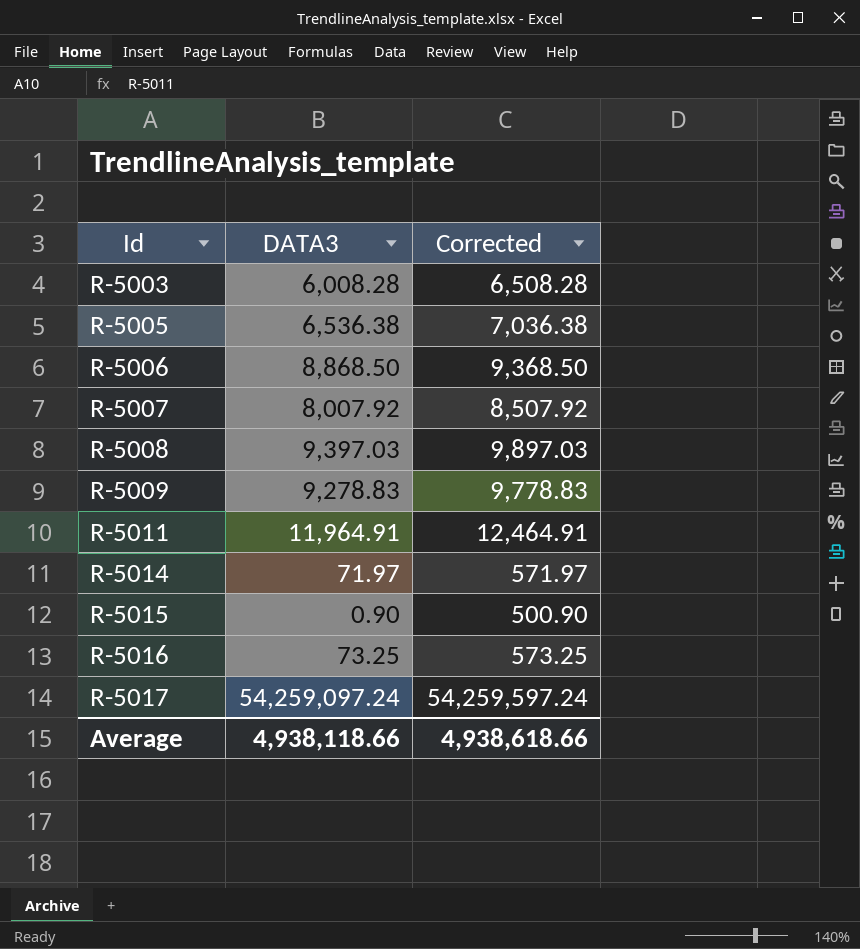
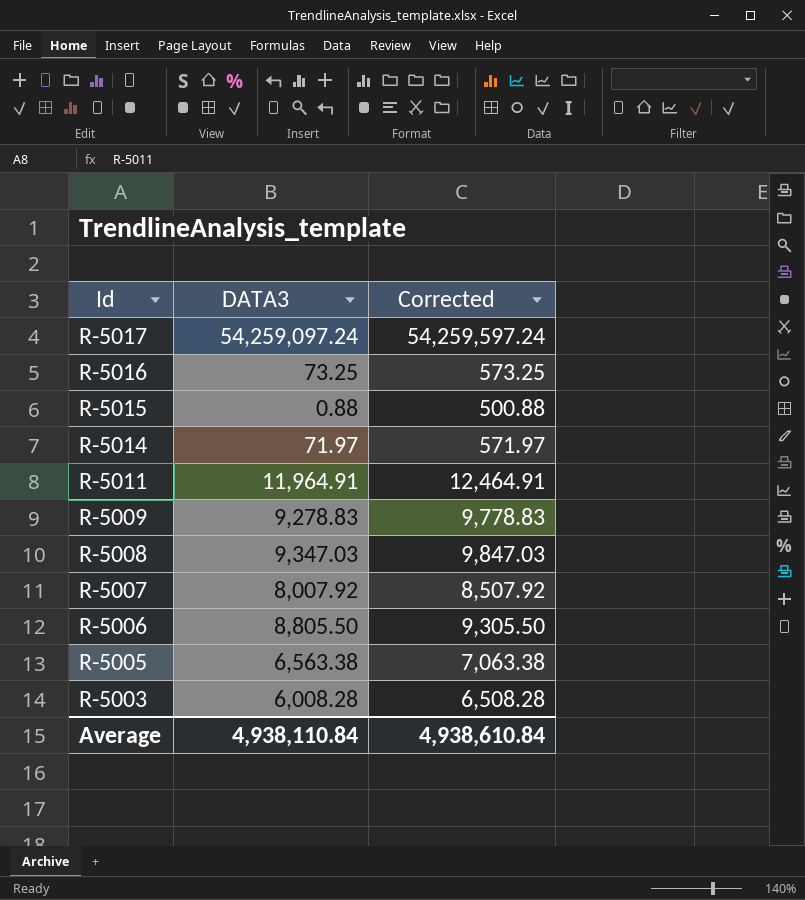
row order: Id ascending -> Id descending
R-5015 | DATA3: 0.90 -> 0.88
R-5015 | Corrected: 500.90 -> 500.88
R-5008 | DATA3: 9,397.03 -> 9,347.03
R-5008 | Corrected: 9,897.03 -> 9,847.03
R-5006 | DATA3: 8,868.50 -> 8,805.50
R-5006 | Corrected: 9,368.50 -> 9,305.50
R-5005 | DATA3: 6,536.38 -> 6,563.38
R-5005 | Corrected: 7,036.38 -> 7,063.38
Average | DATA3: 4,938,118.66 -> 4,938,110.84
Average | Corrected: 4,938,618.66 -> 4,938,610.84

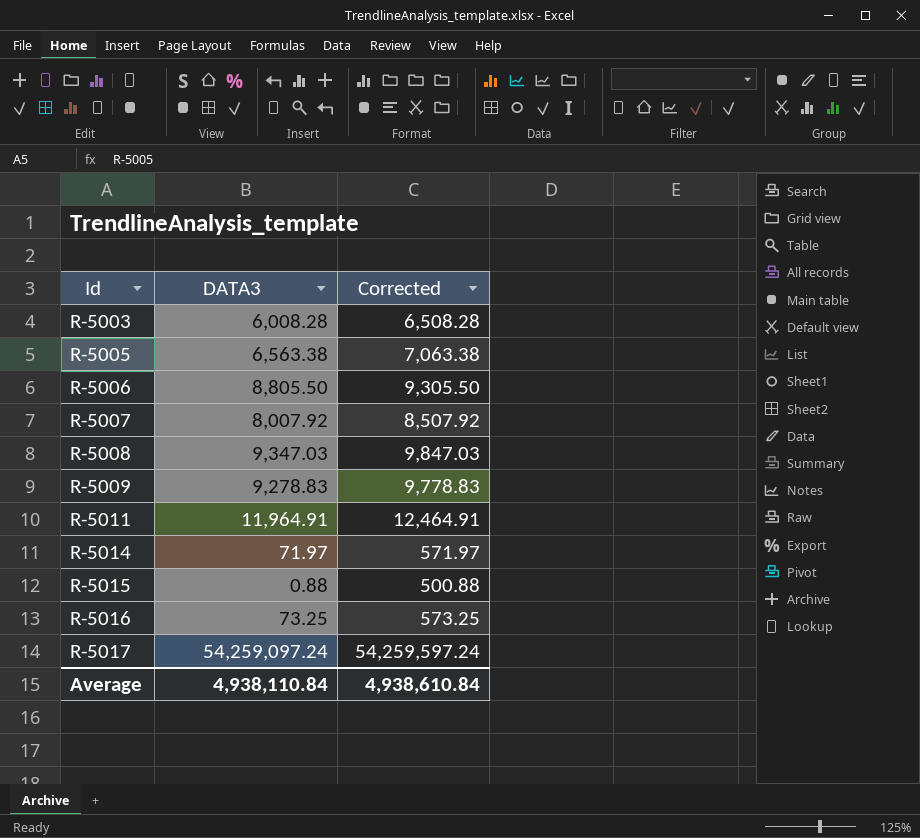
row order: Id descending -> Id ascending

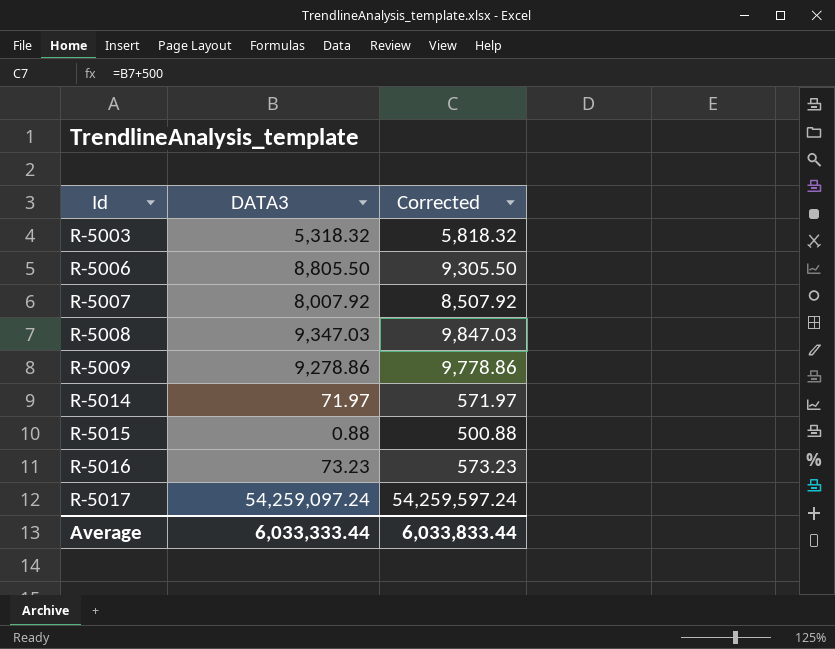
row R-5005: 6,563.38 | 7,063.38 -> none
row R-5011: 11,964.91 | 12,464.91 -> none
R-5003 | DATA3: 6,008.28 -> 5,318.32
R-5003 | Corrected: 6,508.28 -> 5,818.32
R-5009 | DATA3: 9,278.83 -> 9,278.86
R-5009 | Corrected: 9,778.83 -> 9,778.86
R-5016 | DATA3: 73.25 -> 73.23
R-5016 | Corrected: 573.25 -> 573.23
Average | DATA3: 4,938,110.84 -> 6,033,333.44
Average | Corrected: 4,938,610.84 -> 6,033,833.44

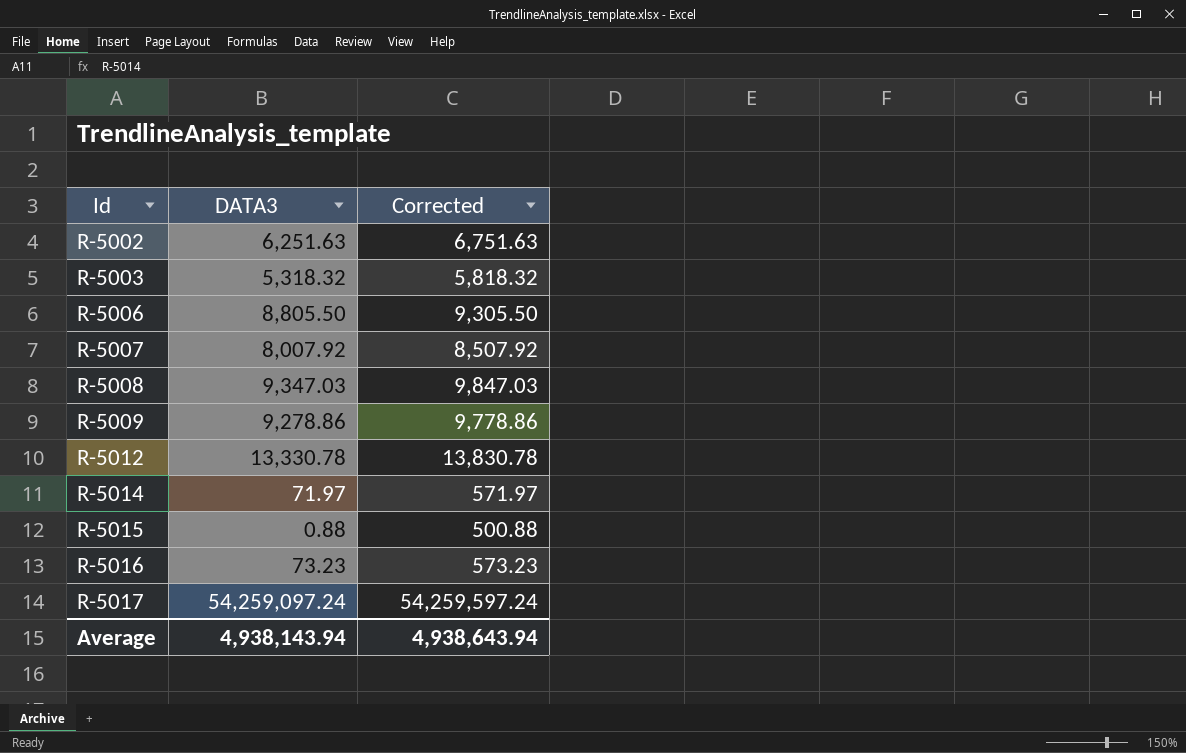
row R-5002: none -> 6,251.63 | 6,751.63
row R-5012: none -> 13,330.78 | 13,830.78
Average | DATA3: 6,033,333.44 -> 4,938,143.94
Average | Corrected: 6,033,833.44 -> 4,938,643.94

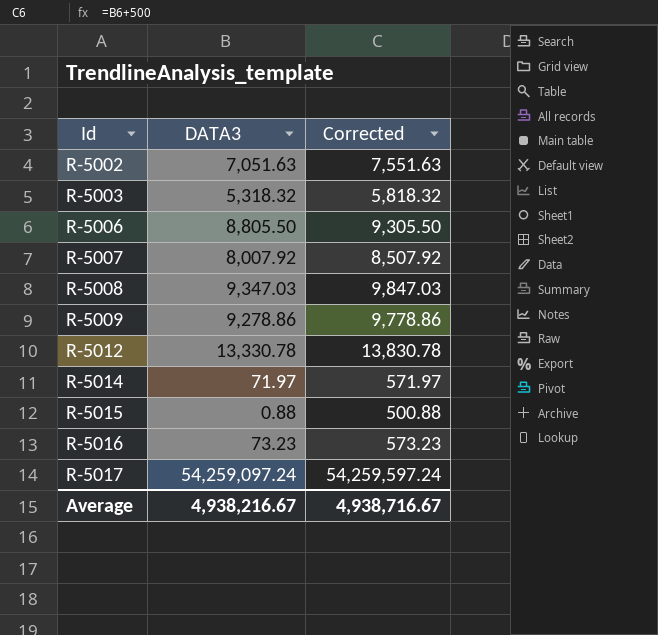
R-5002 | DATA3: 6,251.63 -> 7,051.63
R-5002 | Corrected: 6,751.63 -> 7,551.63
Average | DATA3: 4,938,143.94 -> 4,938,216.67
Average | Corrected: 4,938,643.94 -> 4,938,716.67

